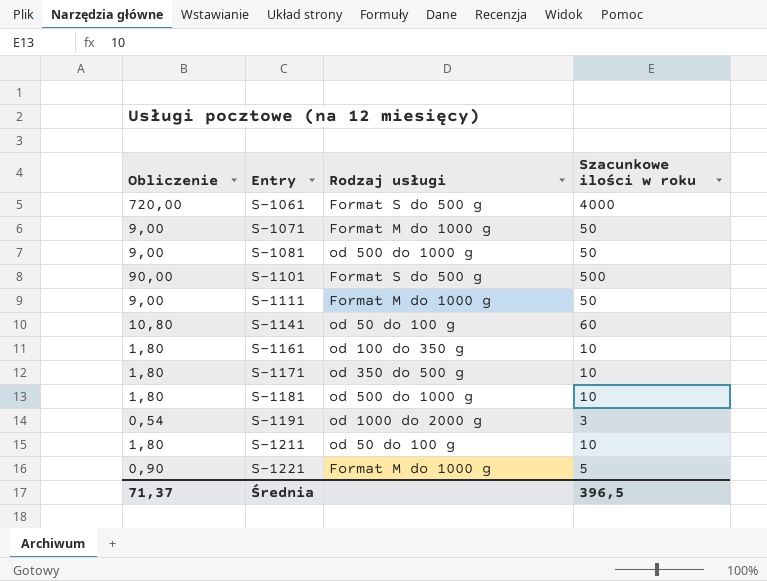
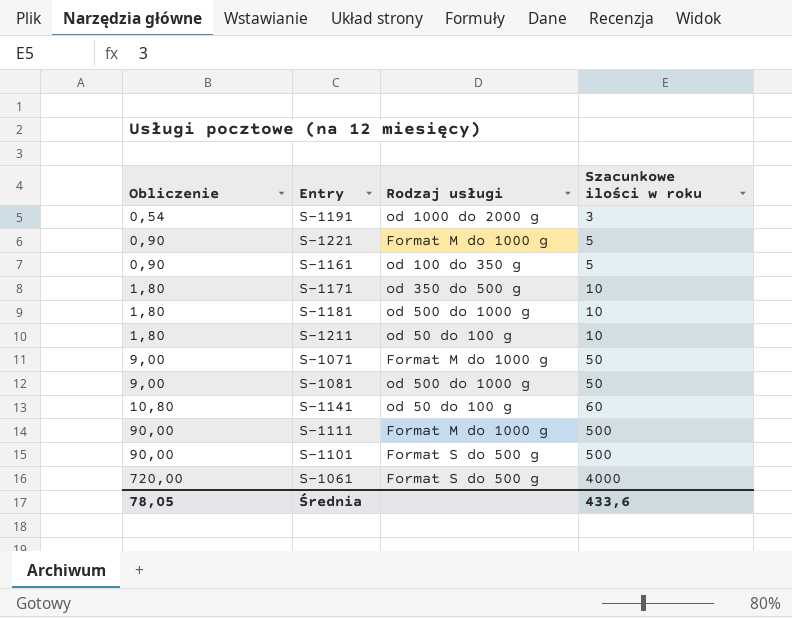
row order: Entry ascending -> Obliczenie ascending
S-1161 | Obliczenie: 1,80 -> 0,90
S-1161 | Szacunkowe ilości w roku: 10 -> 5
S-1111 | Obliczenie: 9,00 -> 90,00
S-1111 | Szacunkowe ilości w roku: 50 -> 500
Średnia | Obliczenie: 71,37 -> 78,05
Średnia | Szacunkowe ilości w roku: 396,5 -> 433,6

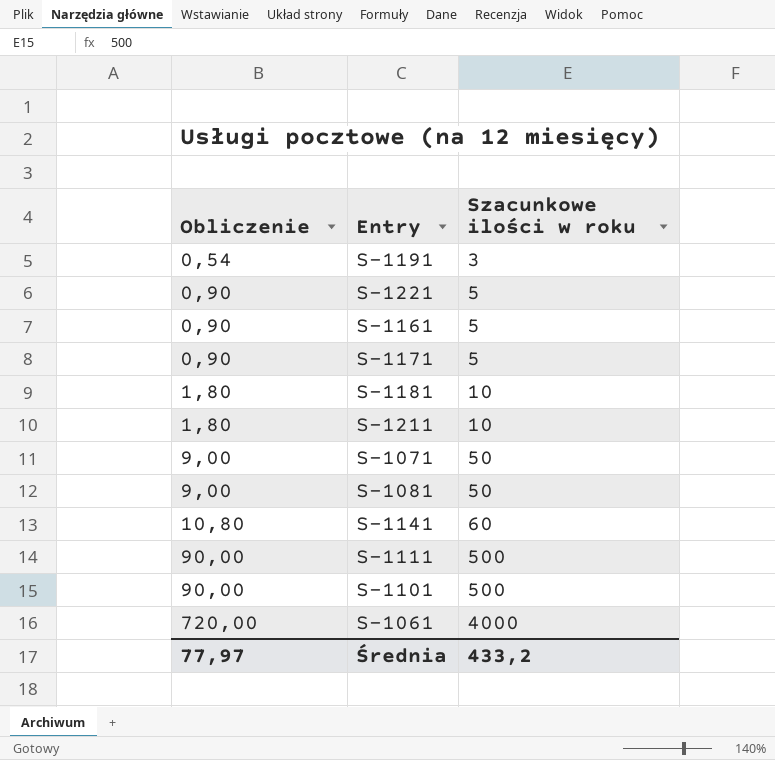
column Rodzaj usługi | position: 3 -> none
S-1171 | Obliczenie: 1,80 -> 0,90
S-1171 | Szacunkowe ilości w roku: 10 -> 5
Średnia | Obliczenie: 78,05 -> 77,97
Średnia | Szacunkowe ilości w roku: 433,6 -> 433,2

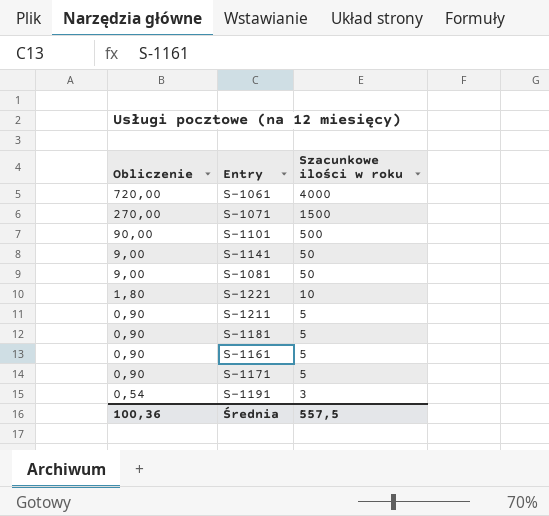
row order: Obliczenie ascending -> Obliczenie descending
row S-1111: 90,00 | 500 -> none
S-1071 | Obliczenie: 9,00 -> 270,00
S-1071 | Szacunkowe ilości w roku: 50 -> 1500
S-1141 | Obliczenie: 10,80 -> 9,00
S-1141 | Szacunkowe ilości w roku: 60 -> 50
S-1221 | Obliczenie: 0,90 -> 1,80
S-1221 | Szacunkowe ilości w roku: 5 -> 10
S-1211 | Obliczenie: 1,80 -> 0,90
S-1211 | Szacunkowe ilości w roku: 10 -> 5
S-1181 | Obliczenie: 1,80 -> 0,90
S-1181 | Szacunkowe ilości w roku: 10 -> 5
Średnia | Obliczenie: 77,97 -> 100,36
Średnia | Szacunkowe ilości w roku: 433,2 -> 557,5

